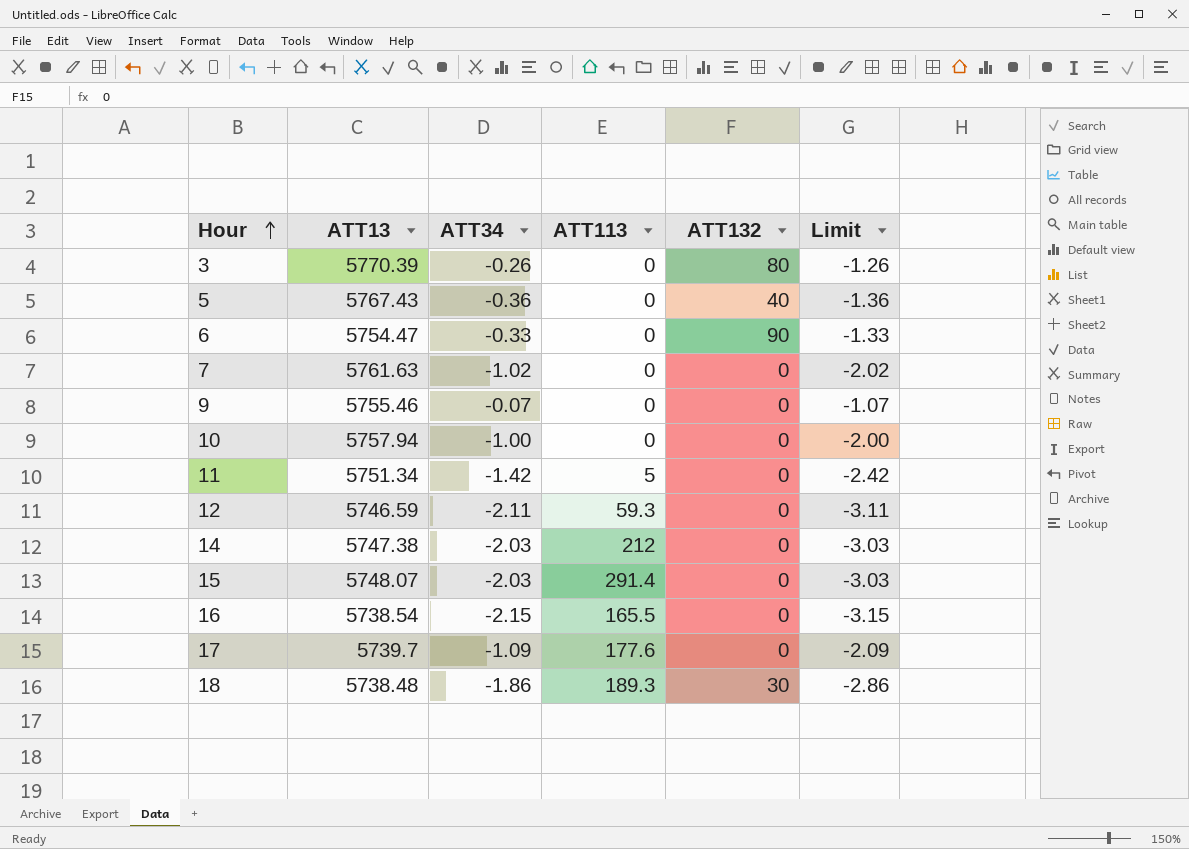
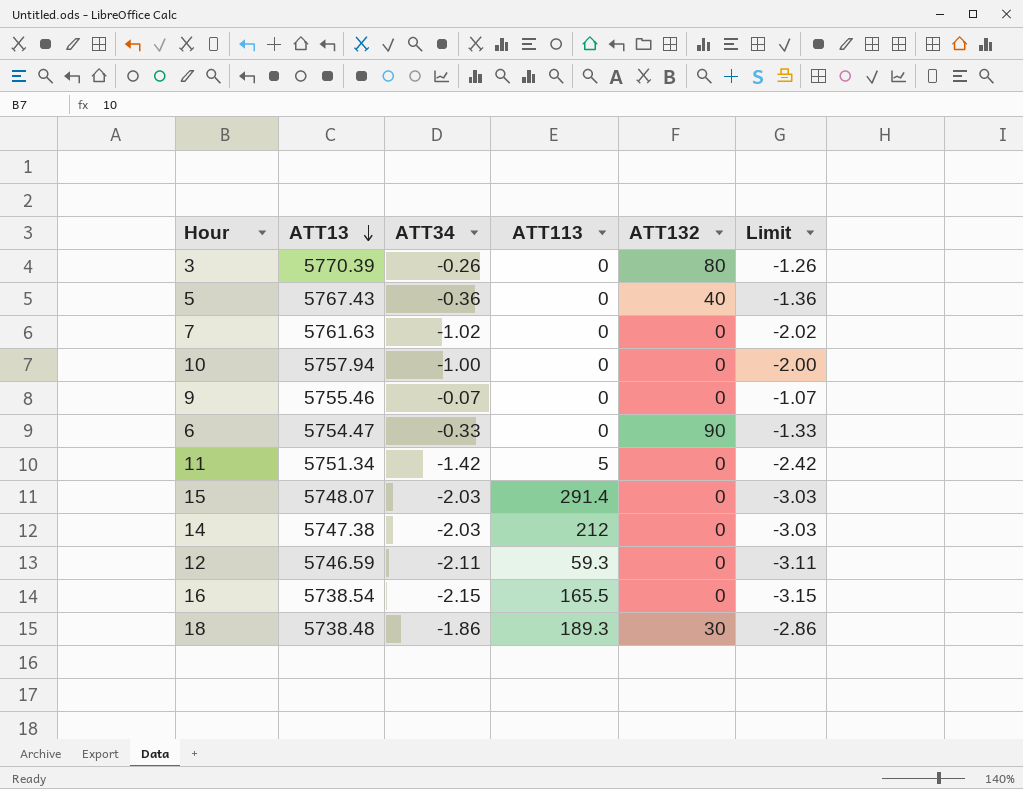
row order: Hour ascending -> ATT13 descending
row 17: 5739.7 | -1.09 | 177.6 | 0 | -2.09 -> none

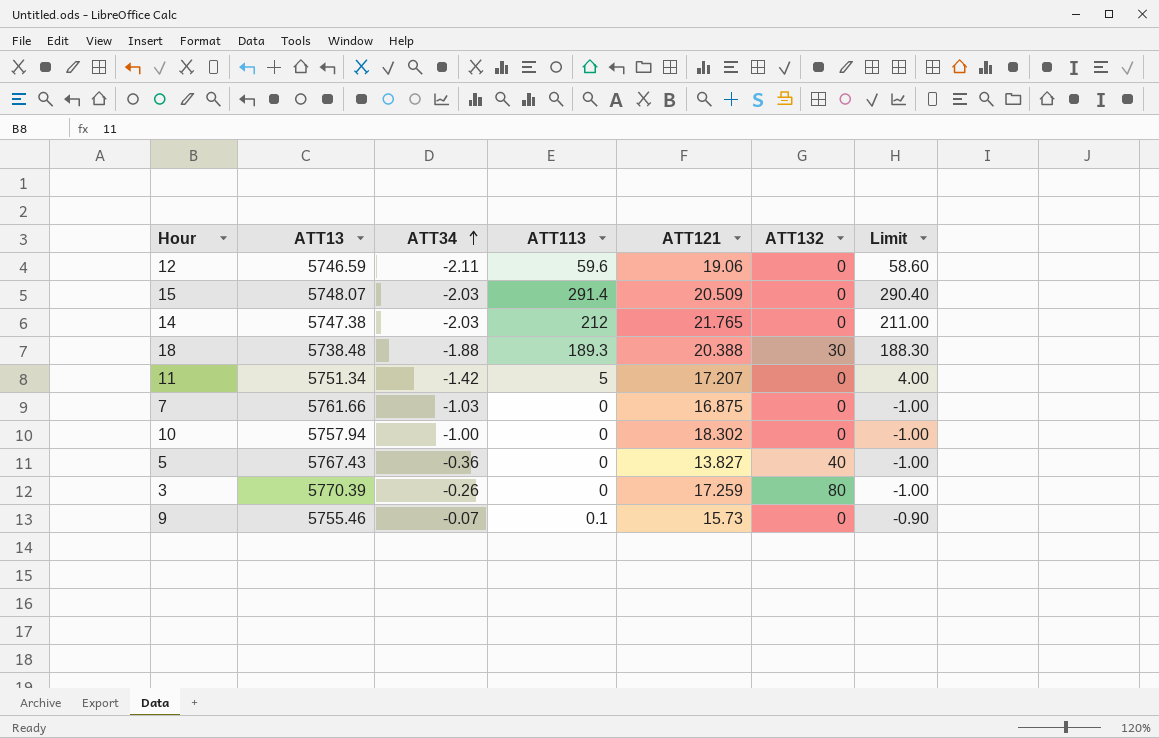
row order: ATT13 descending -> ATT34 ascending
column ATT121 | position: none -> 5
column Limit | formula: [ATT34] - 1 -> [ATT113] - 1
row 6: 5754.47 | -0.33 | 0 | 90 | -1.33 -> none
row 16: 5738.54 | -2.15 | 165.5 | 0 | -3.15 -> none
12 | ATT113: 59.3 -> 59.6
18 | ATT34: -1.86 -> -1.88
7 | ATT13: 5761.63 -> 5761.66
7 | ATT34: -1.02 -> -1.03
9 | ATT113: 0 -> 0.1

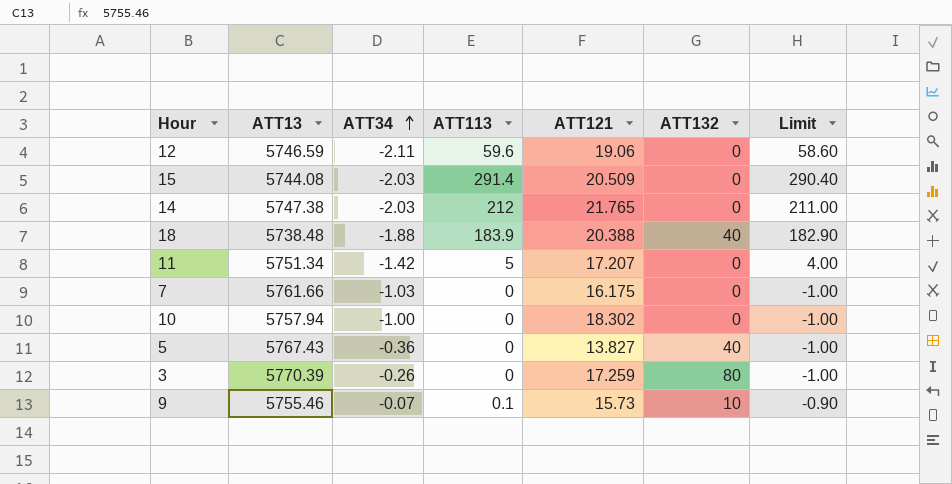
15 | ATT13: 5748.07 -> 5744.08
18 | ATT113: 189.3 -> 183.9
18 | ATT132: 30 -> 40
18 | Limit: 188.30 -> 182.90
7 | ATT121: 16.875 -> 16.175
9 | ATT132: 0 -> 10

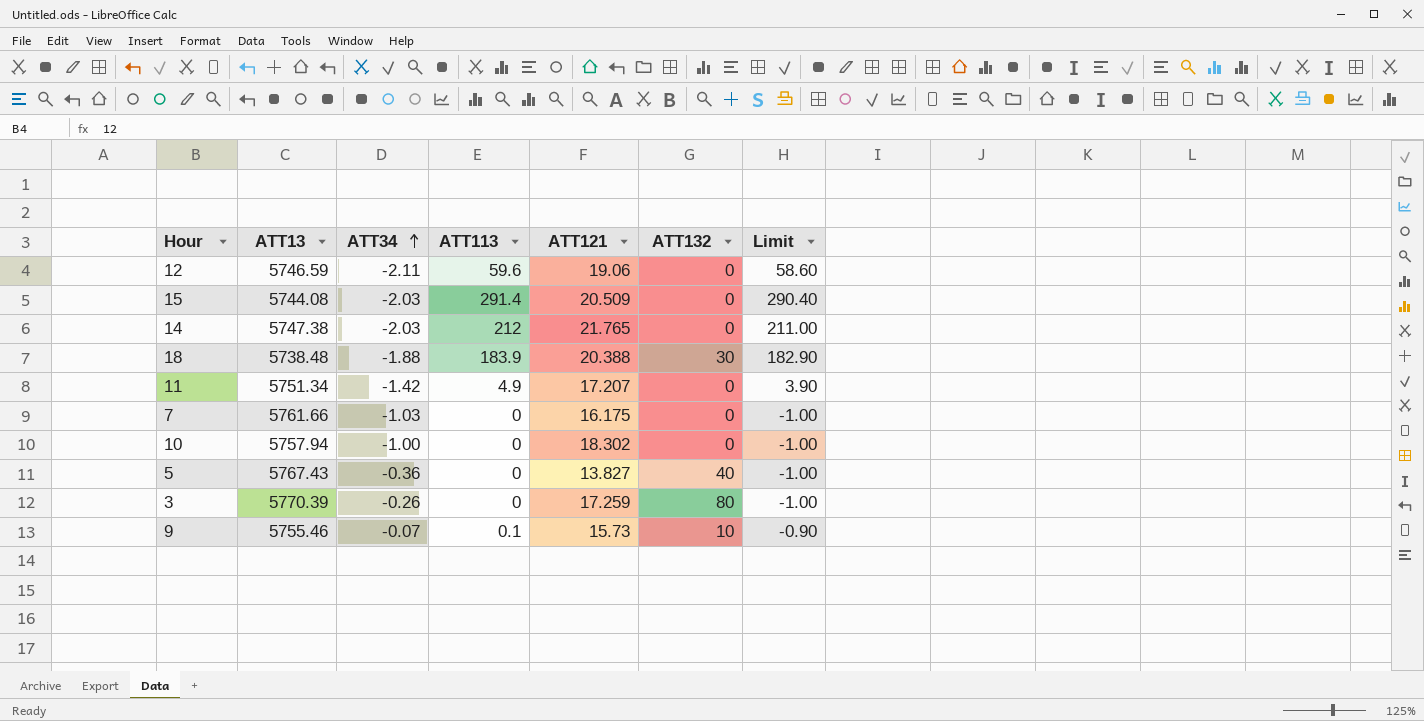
18 | ATT132: 40 -> 30
11 | ATT113: 5 -> 4.9
11 | Limit: 4.00 -> 3.90

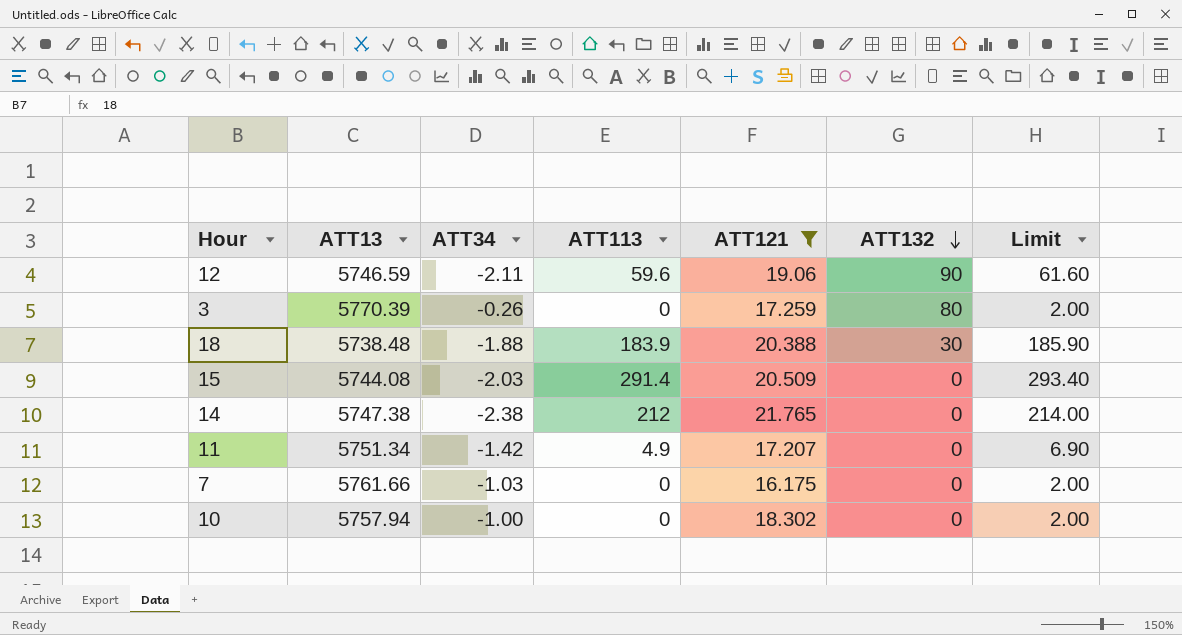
filter: none -> ATT121 >= 16.175
row order: ATT34 ascending -> ATT132 descending
column Limit | formula: [ATT113] - 1 -> [ATT113] + 2
12 | ATT132: 0 -> 90
14 | ATT34: -2.03 -> -2.38

